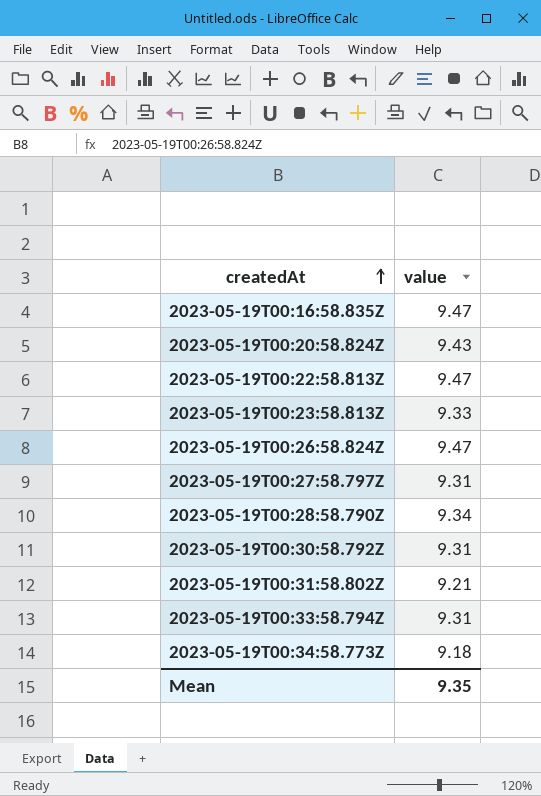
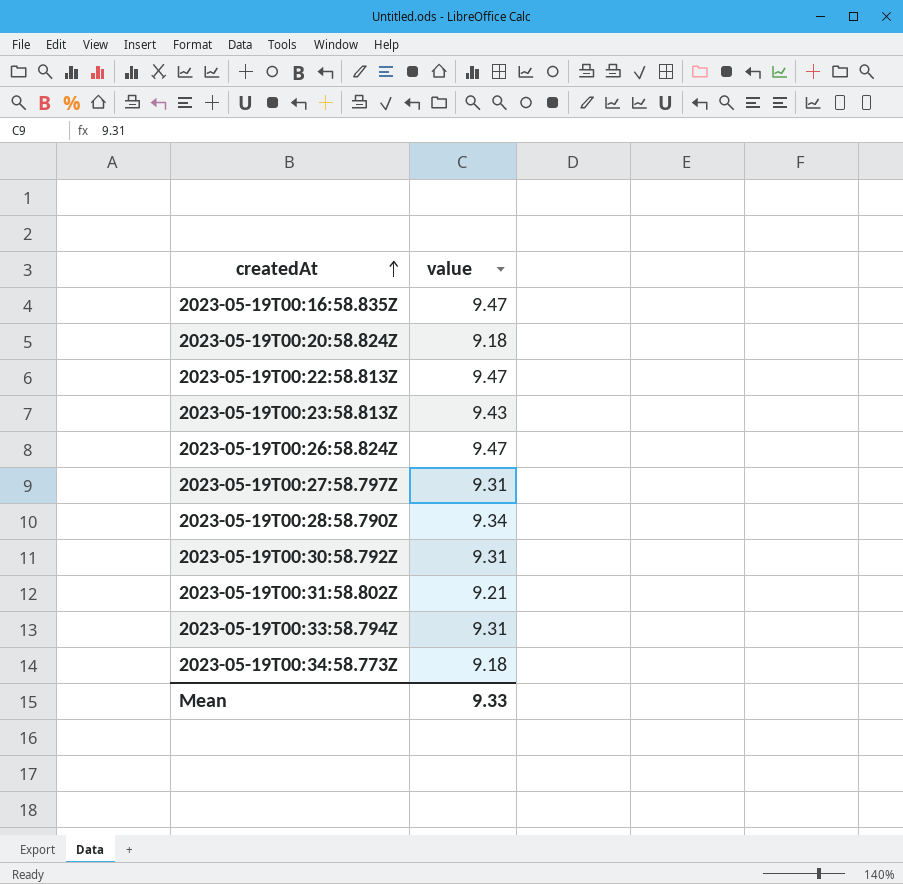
2023-05-19T00:20:58.824Z | value: 9.43 -> 9.18
2023-05-19T00:23:58.813Z | value: 9.33 -> 9.43
Mean | value: 9.35 -> 9.33

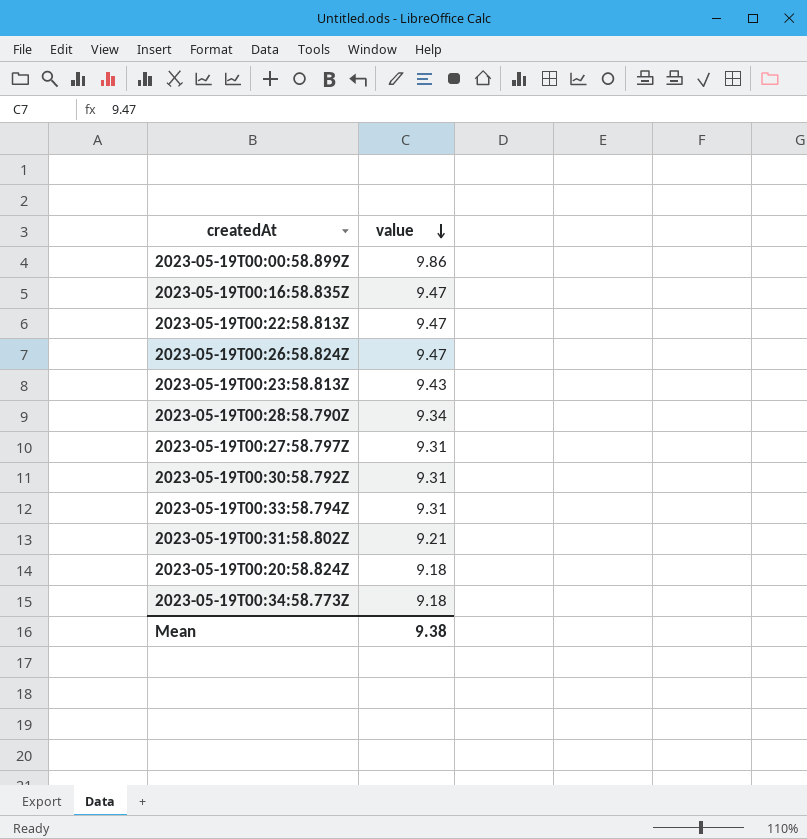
row order: createdAt ascending -> value descending
row 2023-05-19T00:00:58.899Z: none -> 9.86
Mean | value: 9.33 -> 9.38

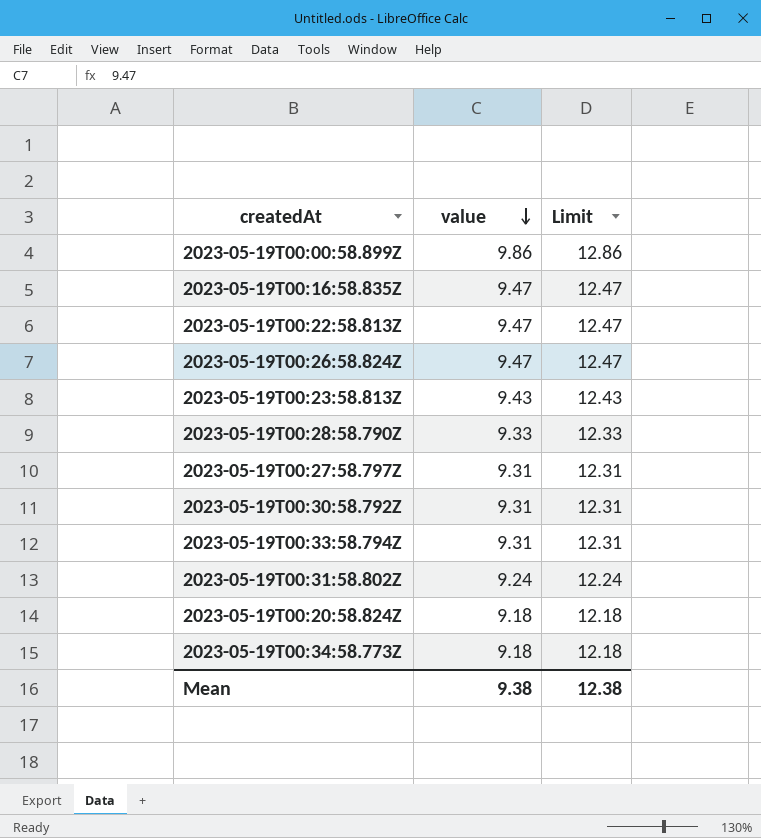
column Limit | formula: none -> [value] + 3
2023-05-19T00:28:58.790Z | value: 9.34 -> 9.33
2023-05-19T00:31:58.802Z | value: 9.21 -> 9.24

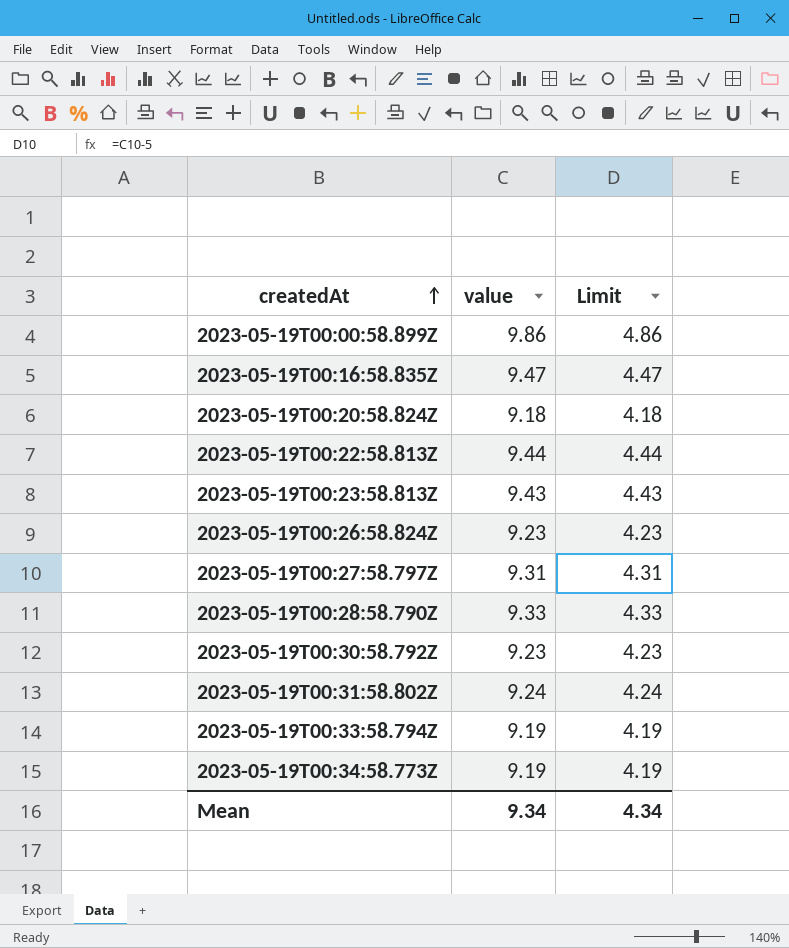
row order: value descending -> createdAt ascending
column Limit | formula: [value] + 3 -> [value] - 5
2023-05-19T00:22:58.813Z | value: 9.47 -> 9.44
2023-05-19T00:26:58.824Z | value: 9.47 -> 9.23
2023-05-19T00:30:58.792Z | value: 9.31 -> 9.23
2023-05-19T00:33:58.794Z | value: 9.31 -> 9.19
2023-05-19T00:34:58.773Z | value: 9.18 -> 9.19
Mean | value: 9.38 -> 9.34
Mean | Limit: 12.38 -> 4.34

